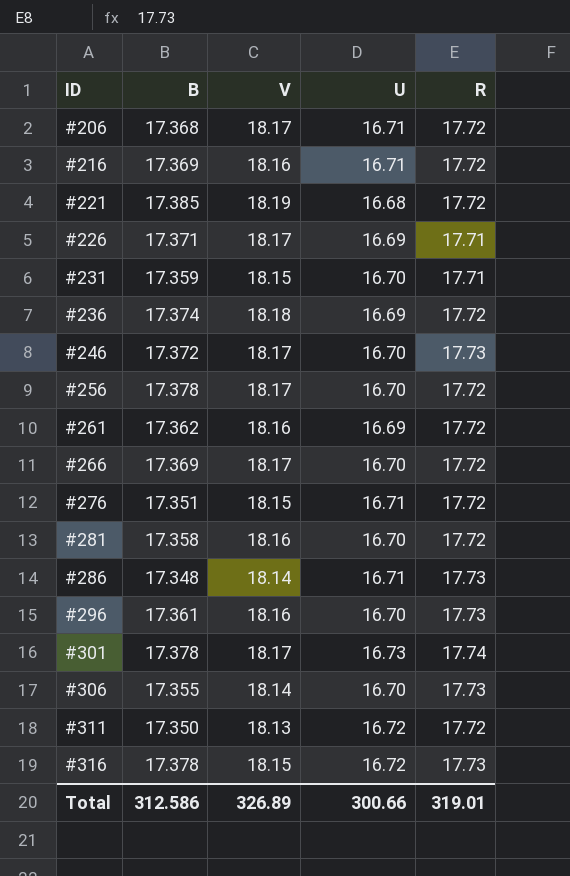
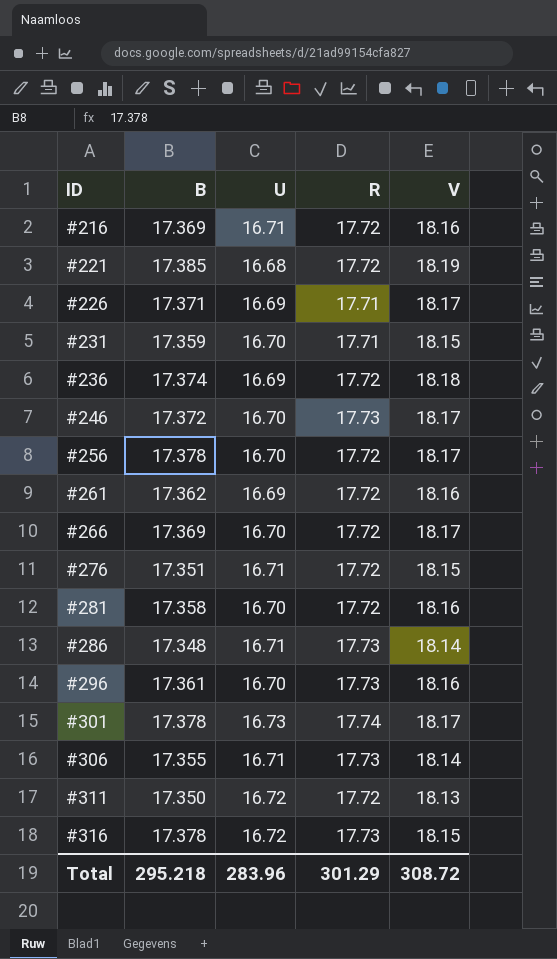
column V | position: 3 -> 5
row #206: 17.368 | 18.17 | 16.71 | 17.72 -> none
#306 | U: 16.70 -> 16.71
Total | B: 312.586 -> 295.218
Total | U: 300.66 -> 283.96
Total | R: 319.01 -> 301.29
Total | V: 326.89 -> 308.72

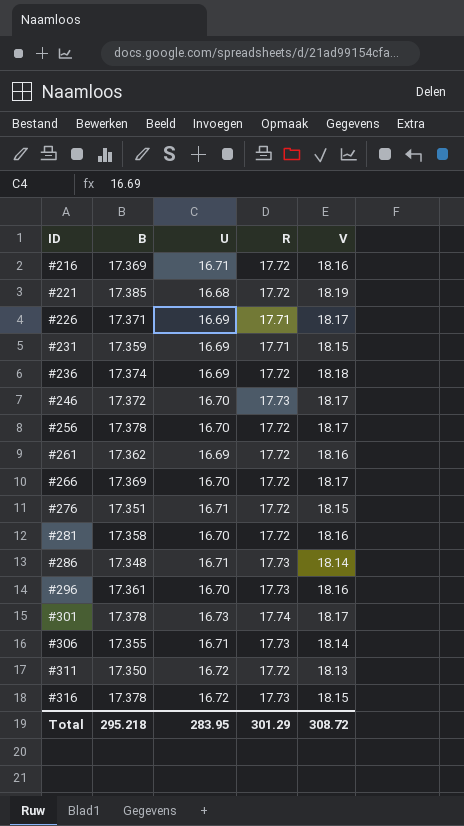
#231 | U: 16.70 -> 16.69
Total | U: 283.96 -> 283.95

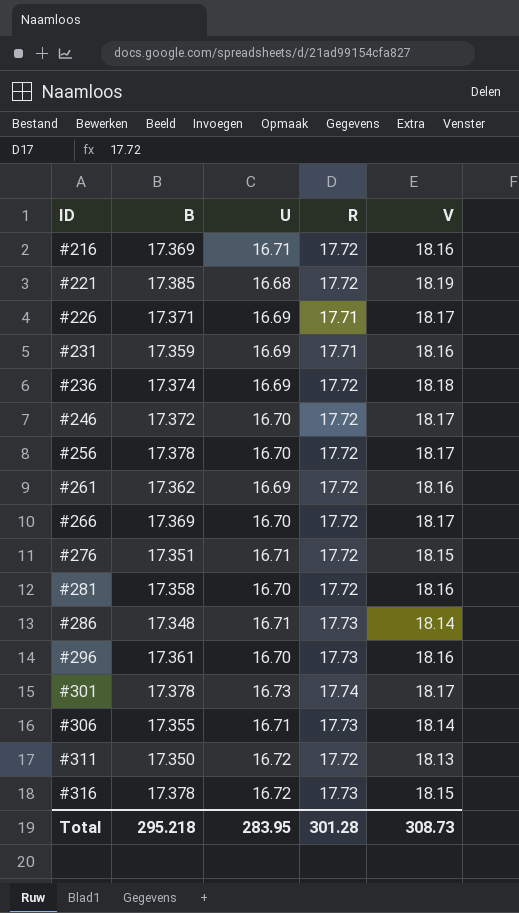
#231 | V: 18.15 -> 18.16
#246 | R: 17.73 -> 17.72
Total | R: 301.29 -> 301.28
Total | V: 308.72 -> 308.73

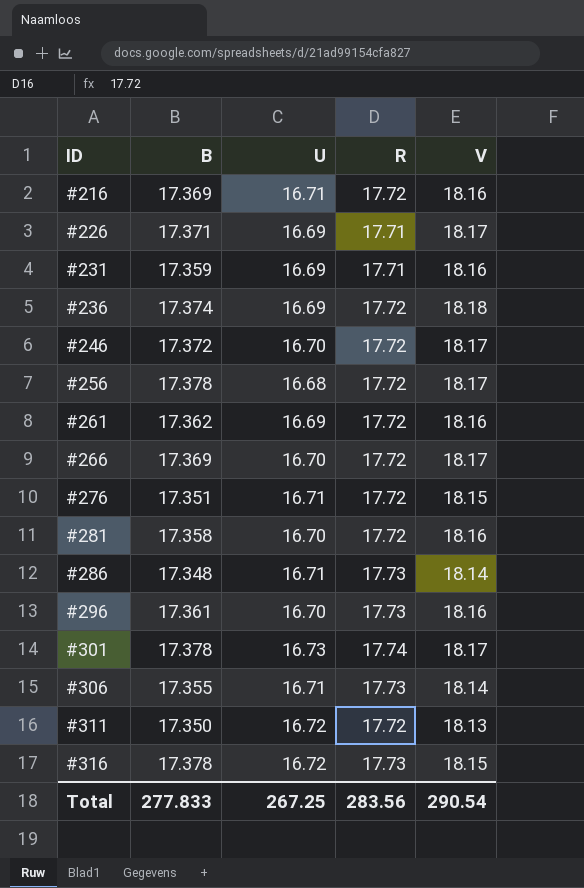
row #221: 17.385 | 16.68 | 17.72 | 18.19 -> none
#256 | U: 16.70 -> 16.68
Total | B: 295.218 -> 277.833
Total | U: 283.95 -> 267.25
Total | R: 301.28 -> 283.56
Total | V: 308.73 -> 290.54

